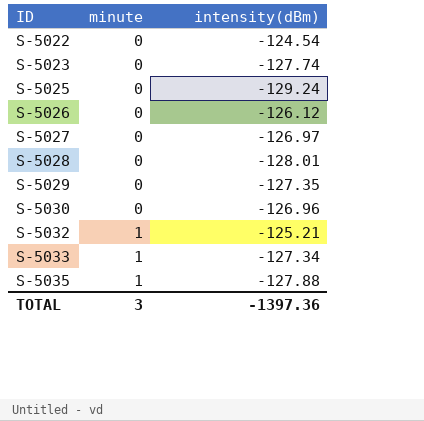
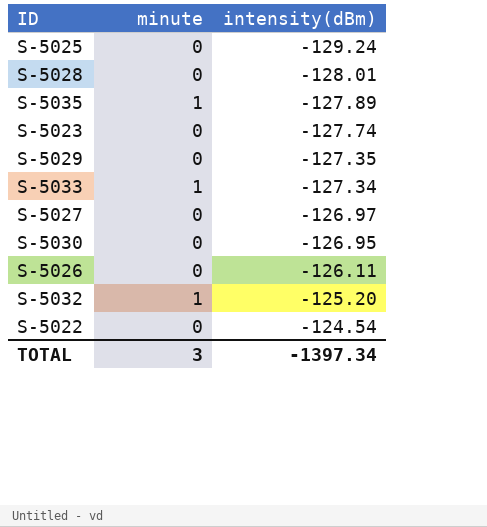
row order: ID ascending -> intensity(dBm) ascending
S-5035 | intensity(dBm): -127.88 -> -127.89
S-5030 | intensity(dBm): -126.96 -> -126.95
S-5026 | intensity(dBm): -126.12 -> -126.11
S-5032 | intensity(dBm): -125.21 -> -125.20
TOTAL | intensity(dBm): -1397.36 -> -1397.34

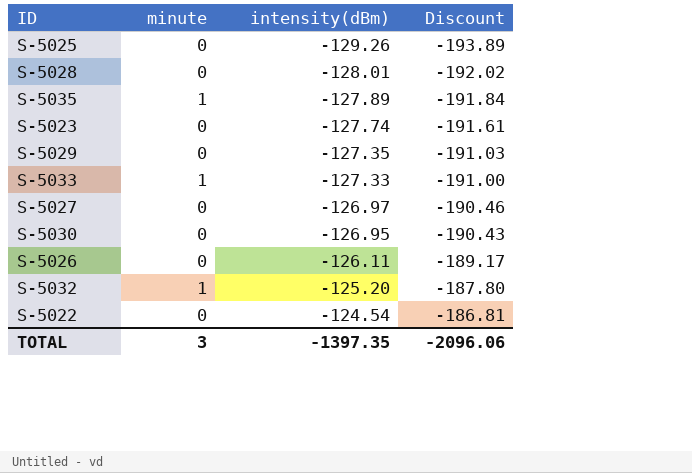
column Discount | formula: none -> [intensity(dBm)] * 1.5
S-5025 | intensity(dBm): -129.24 -> -129.26
S-5033 | intensity(dBm): -127.34 -> -127.33
TOTAL | intensity(dBm): -1397.34 -> -1397.35

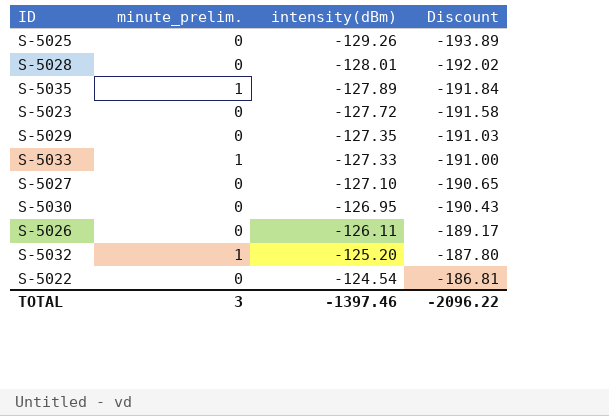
column name: minute -> minute_prelim.
S-5023 | intensity(dBm): -127.74 -> -127.72
S-5023 | Discount: -191.61 -> -191.58
S-5027 | intensity(dBm): -126.97 -> -127.10
S-5027 | Discount: -190.46 -> -190.65
TOTAL | intensity(dBm): -1397.35 -> -1397.46
TOTAL | Discount: -2096.06 -> -2096.22

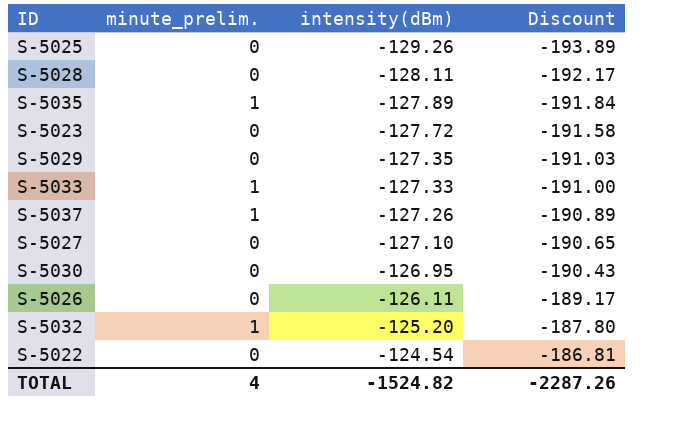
S-5028 | intensity(dBm): -128.01 -> -128.11
S-5028 | Discount: -192.02 -> -192.17
row S-5037: none -> 1 | -127.26 | -190.89
TOTAL | minute_prelim.: 3 -> 4
TOTAL | intensity(dBm): -1397.46 -> -1524.82
TOTAL | Discount: -2096.22 -> -2287.26

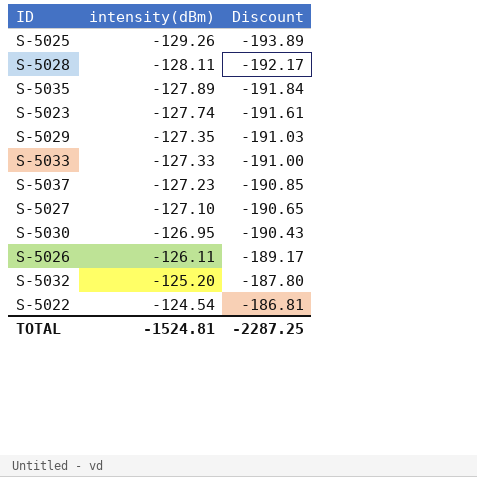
column minute_prelim. | position: 2 -> none
S-5023 | intensity(dBm): -127.72 -> -127.74
S-5023 | Discount: -191.58 -> -191.61
S-5037 | intensity(dBm): -127.26 -> -127.23
S-5037 | Discount: -190.89 -> -190.85
TOTAL | intensity(dBm): -1524.82 -> -1524.81
TOTAL | Discount: -2287.26 -> -2287.25

